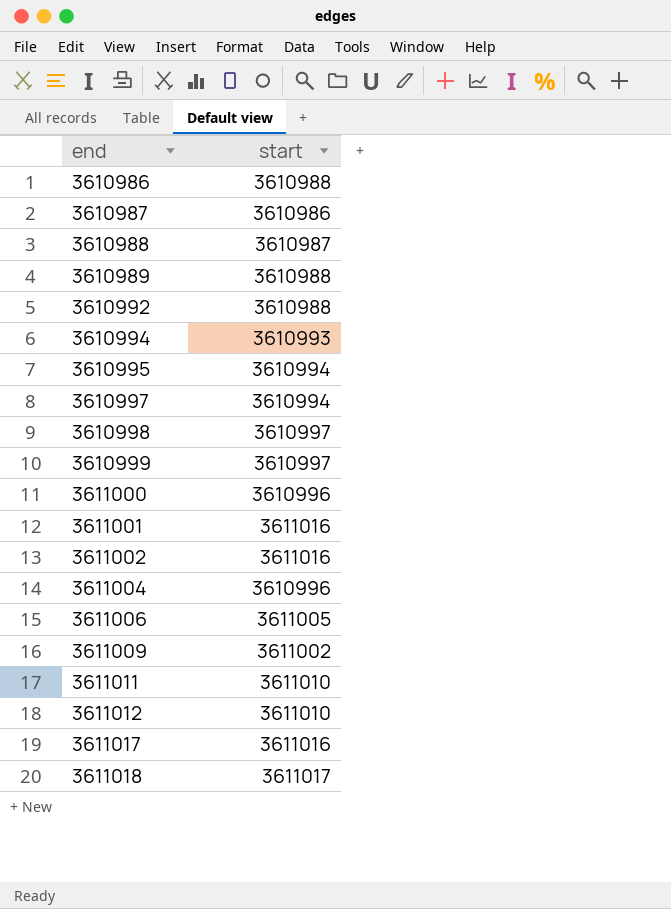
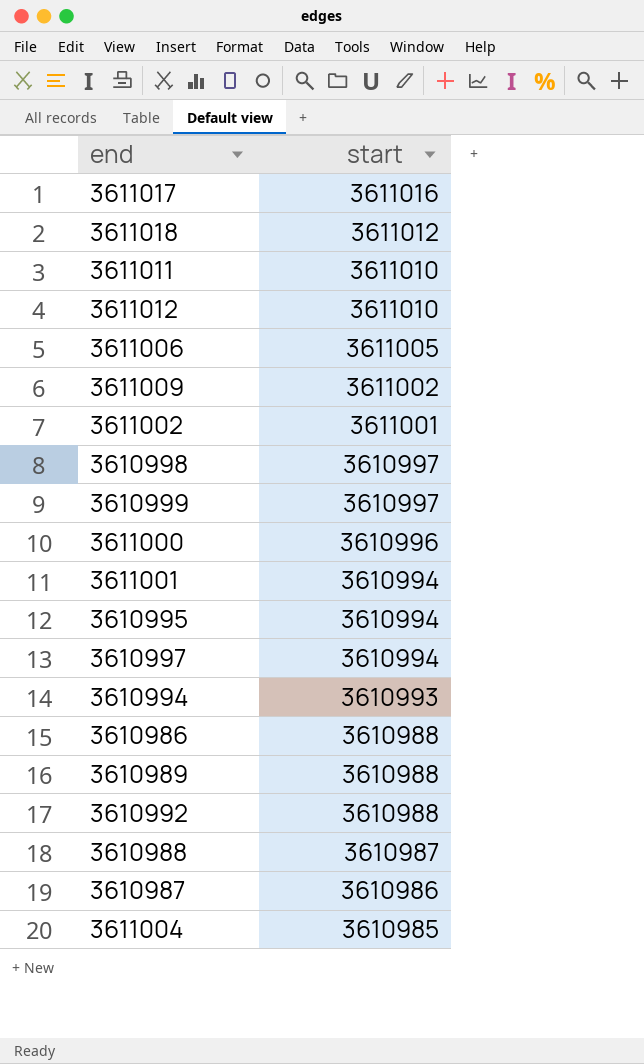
row order: end ascending -> start descending
3611018 | start: 3611017 -> 3611012
3611002 | start: 3611016 -> 3611001
3611001 | start: 3611016 -> 3610994
3611004 | start: 3610996 -> 3610985

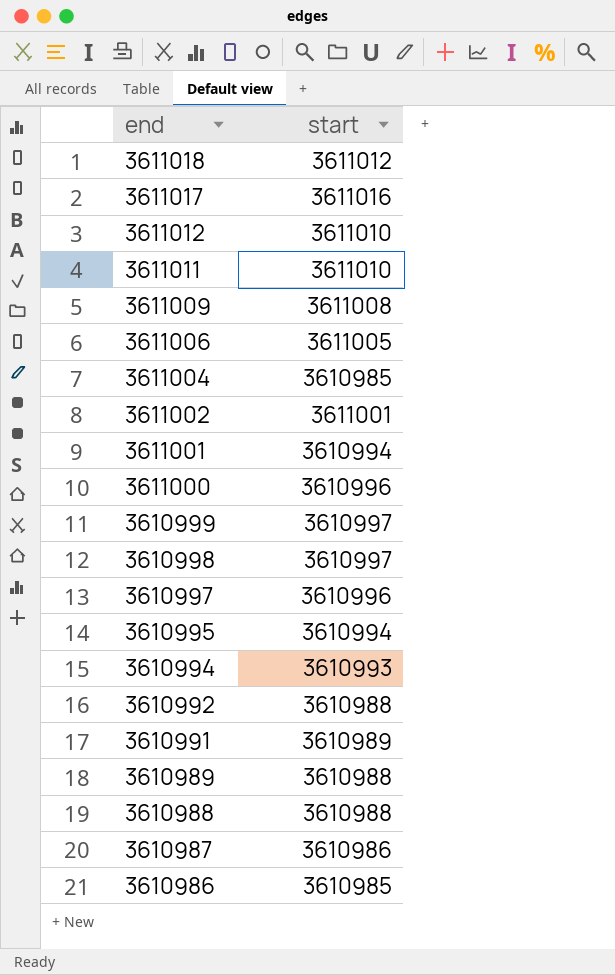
row order: start descending -> end descending
3611009 | start: 3611002 -> 3611008
3610997 | start: 3610994 -> 3610996
row 3610991: none -> 3610989
3610988 | start: 3610987 -> 3610988
3610986 | start: 3610988 -> 3610985

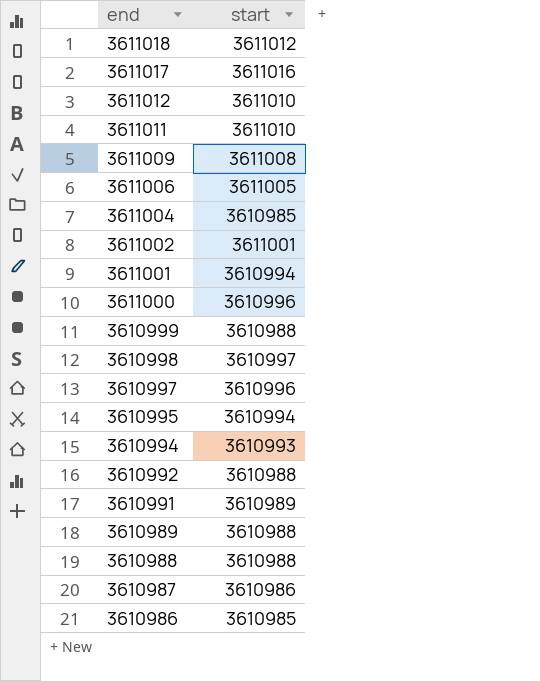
3610999 | start: 3610997 -> 3610988

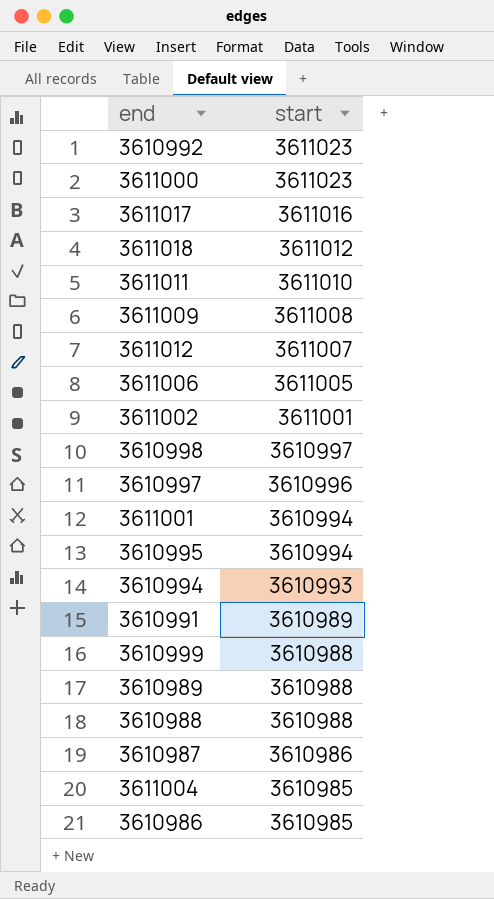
row order: end descending -> start descending
3610992 | start: 3610988 -> 3611023
3611000 | start: 3610996 -> 3611023
3611012 | start: 3611010 -> 3611007

